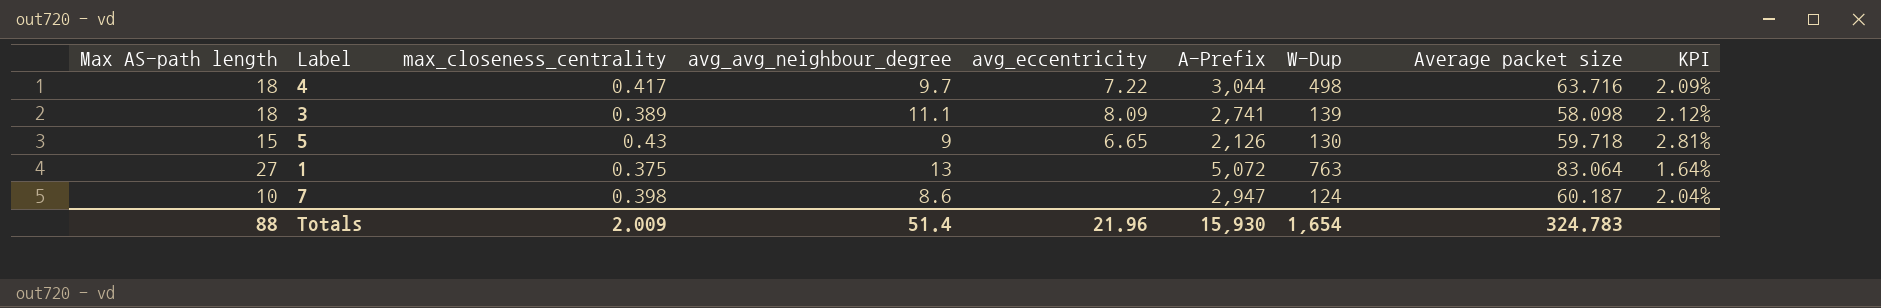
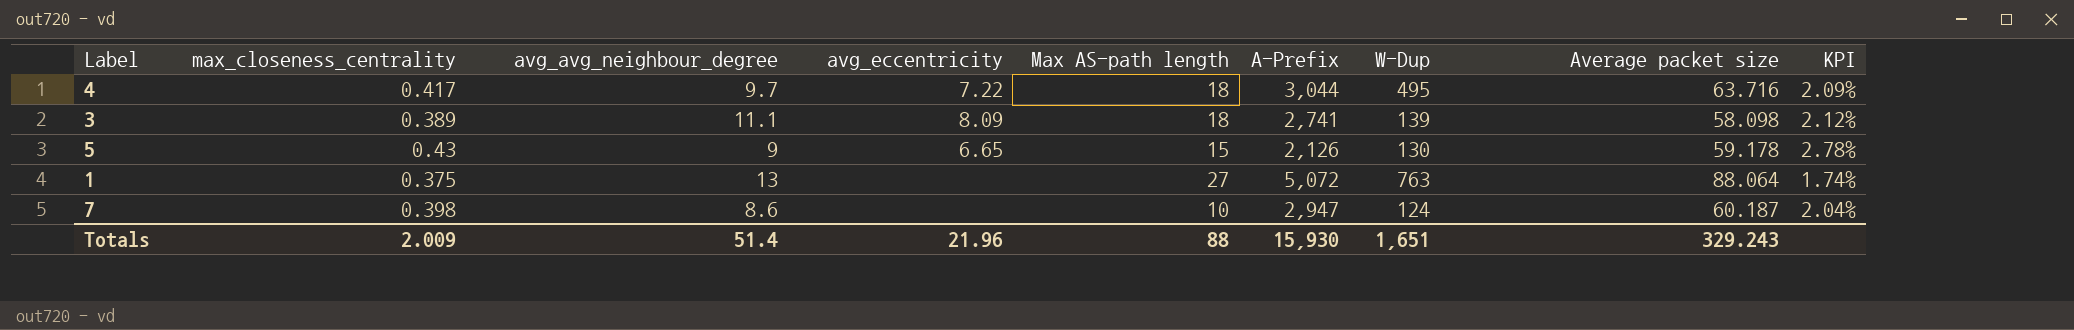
column Max AS-path length | position: 1 -> 5
4 | W-Dup: 498 -> 495
5 | Average packet size: 59.718 -> 59.178
5 | KPI: 2.81% -> 2.78%
1 | Average packet size: 83.064 -> 88.064
1 | KPI: 1.64% -> 1.74%
Totals | W-Dup: 1,654 -> 1,651
Totals | Average packet size: 324.783 -> 329.243

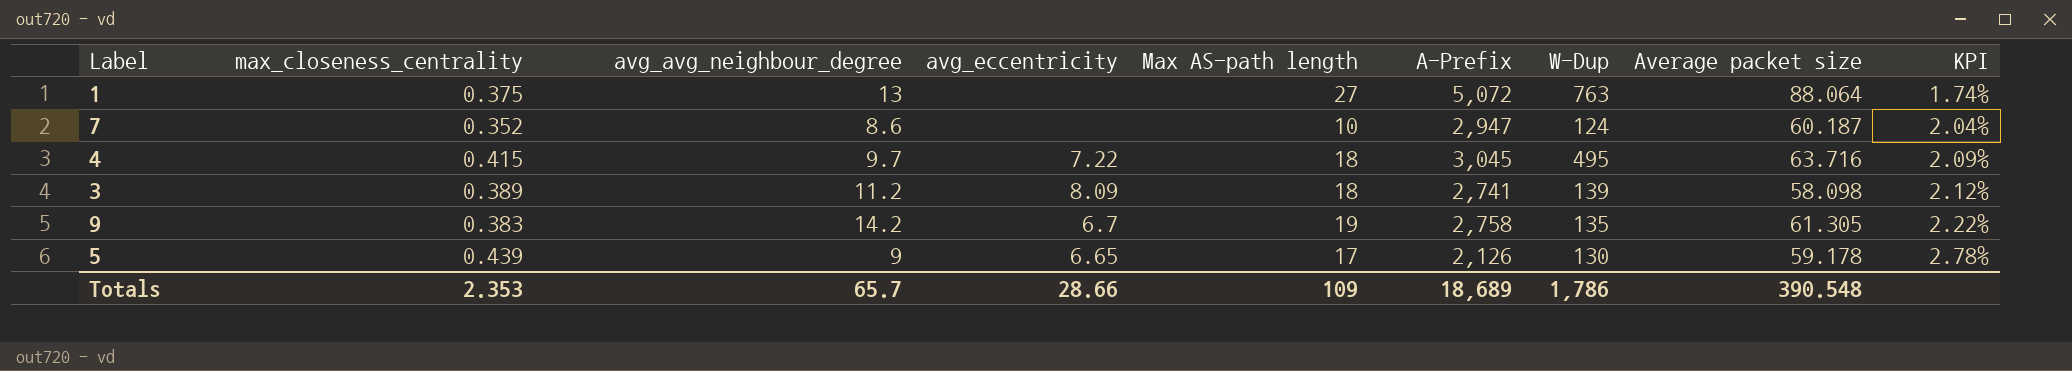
row order: none -> KPI ascending
7 | max_closeness_centrality: 0.398 -> 0.352
4 | max_closeness_centrality: 0.417 -> 0.415
4 | A-Prefix: 3,044 -> 3,045
3 | avg_avg_neighbour_degree: 11.1 -> 11.2
row 9: none -> 0.383 | 14.2 | 6.7 | 19 | 2,758 | 135 | 61.305 | 2.22%
5 | max_closeness_centrality: 0.43 -> 0.439
5 | Max AS-path length: 15 -> 17
Totals | max_closeness_centrality: 2.009 -> 2.353
Totals | avg_avg_neighbour_degree: 51.4 -> 65.7
Totals | avg_eccentricity: 21.96 -> 28.66
Totals | Max AS-path length: 88 -> 109
Totals | A-Prefix: 15,930 -> 18,689
Totals | W-Dup: 1,651 -> 1,786
Totals | Average packet size: 329.243 -> 390.548

